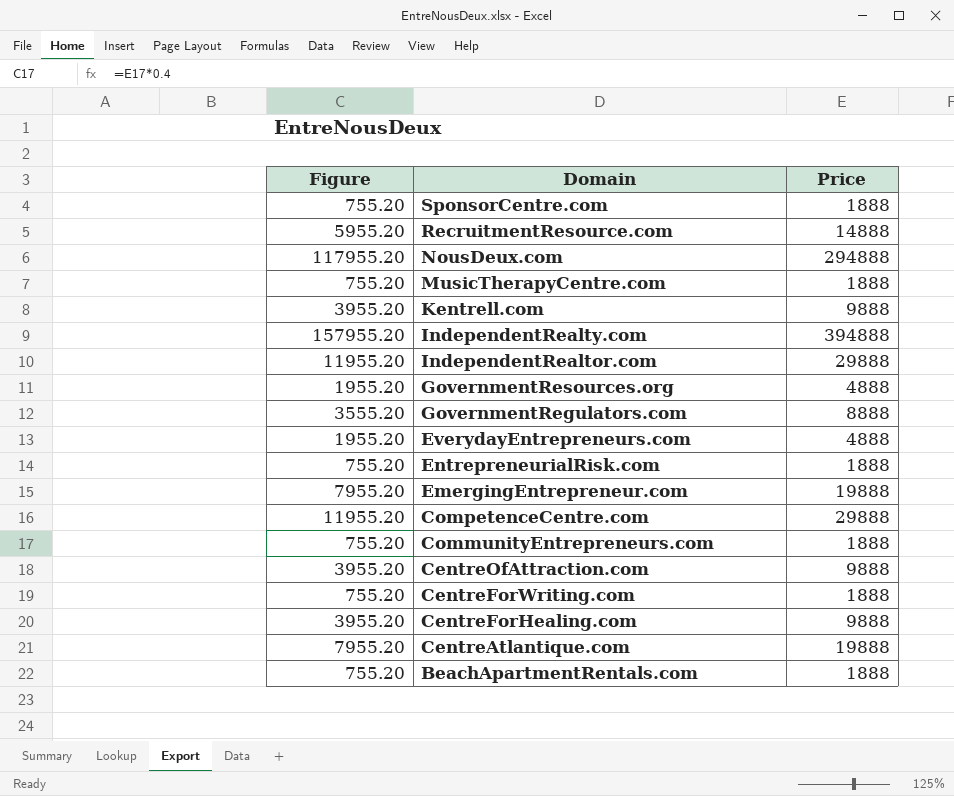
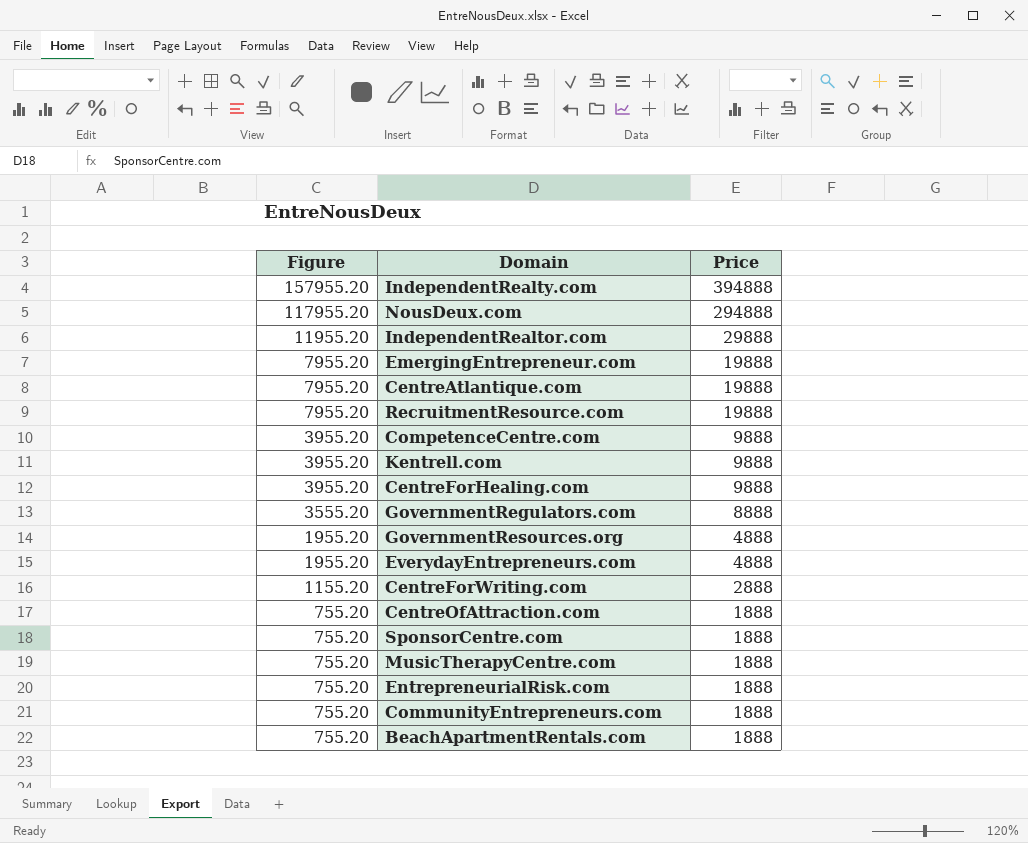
row order: Domain descending -> Figure descending
RecruitmentResource.com | Figure: 5955.20 -> 7955.20
RecruitmentResource.com | Price: 14888 -> 19888
CompetenceCentre.com | Figure: 11955.20 -> 3955.20
CompetenceCentre.com | Price: 29888 -> 9888
CentreForWriting.com | Figure: 755.20 -> 1155.20
CentreForWriting.com | Price: 1888 -> 2888
CentreOfAttraction.com | Figure: 3955.20 -> 755.20
CentreOfAttraction.com | Price: 9888 -> 1888

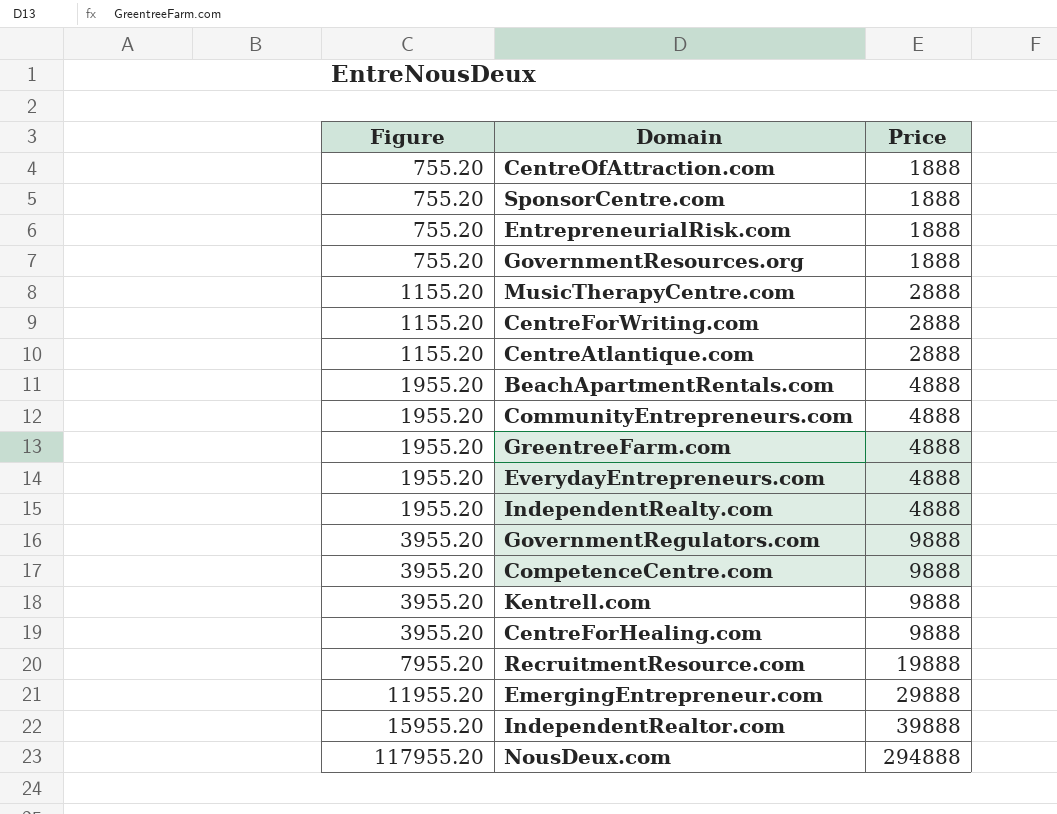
row order: Figure descending -> Figure ascending
GovernmentResources.org | Figure: 1955.20 -> 755.20
GovernmentResources.org | Price: 4888 -> 1888
MusicTherapyCentre.com | Figure: 755.20 -> 1155.20
MusicTherapyCentre.com | Price: 1888 -> 2888
CentreAtlantique.com | Figure: 7955.20 -> 1155.20
CentreAtlantique.com | Price: 19888 -> 2888
BeachApartmentRentals.com | Figure: 755.20 -> 1955.20
BeachApartmentRentals.com | Price: 1888 -> 4888
CommunityEntrepreneurs.com | Figure: 755.20 -> 1955.20
CommunityEntrepreneurs.com | Price: 1888 -> 4888
row GreentreeFarm.com: none -> 1955.20 | 4888
IndependentRealty.com | Figure: 157955.20 -> 1955.20
IndependentRealty.com | Price: 394888 -> 4888
GovernmentRegulators.com | Figure: 3555.20 -> 3955.20
GovernmentRegulators.com | Price: 8888 -> 9888
EmergingEntrepreneur.com | Figure: 7955.20 -> 11955.20
EmergingEntrepreneur.com | Price: 19888 -> 29888
IndependentRealtor.com | Figure: 11955.20 -> 15955.20
IndependentRealtor.com | Price: 29888 -> 39888

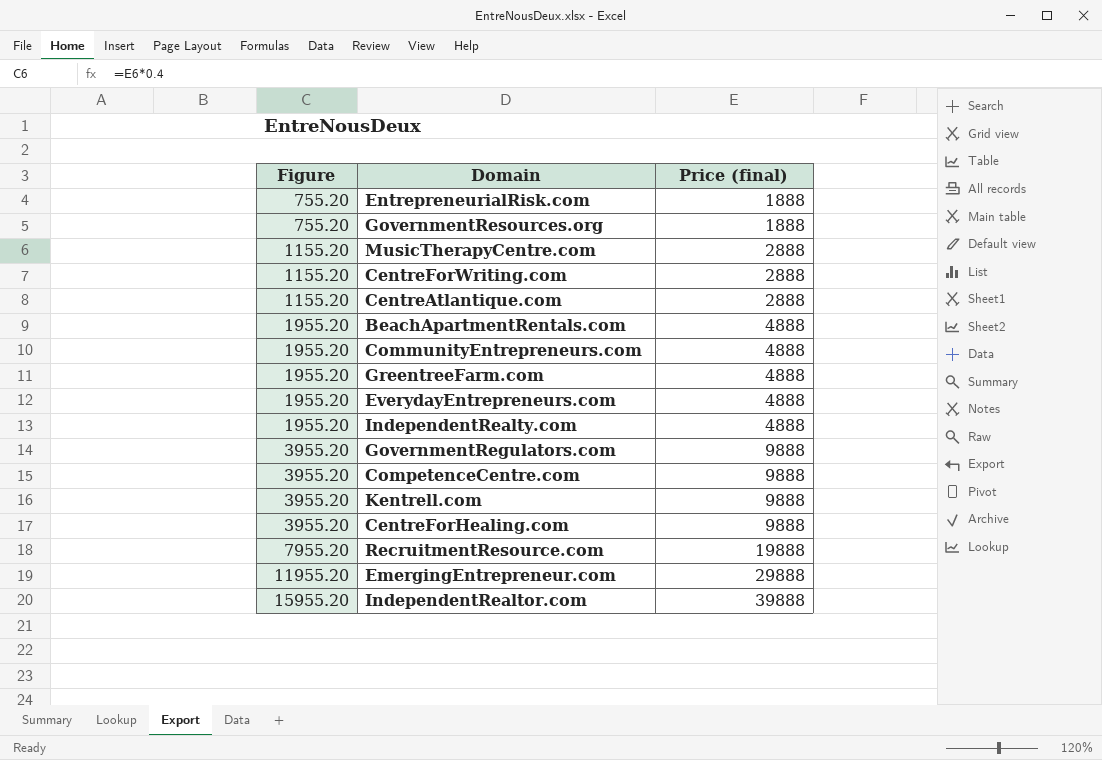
column name: Price -> Price (final)
row CentreOfAttraction.com: 755.20 | 1888 -> none
row SponsorCentre.com: 755.20 | 1888 -> none
row NousDeux.com: 117955.20 | 294888 -> none

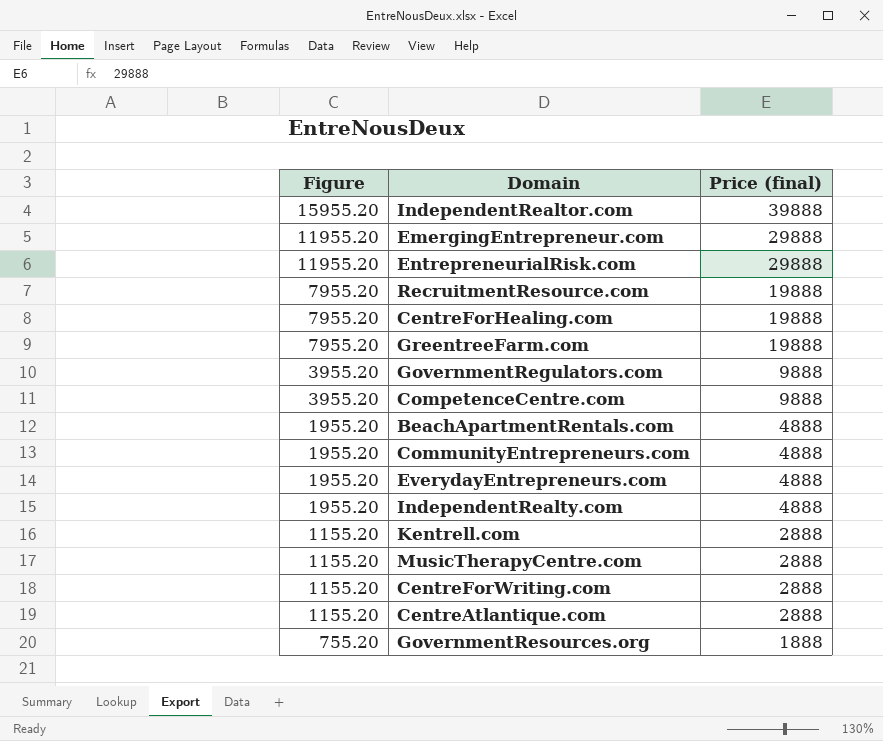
row order: Figure ascending -> Figure descending
EntrepreneurialRisk.com | Figure: 755.20 -> 11955.20
EntrepreneurialRisk.com | Price (final): 1888 -> 29888
CentreForHealing.com | Figure: 3955.20 -> 7955.20
CentreForHealing.com | Price (final): 9888 -> 19888
GreentreeFarm.com | Figure: 1955.20 -> 7955.20
GreentreeFarm.com | Price (final): 4888 -> 19888
Kentrell.com | Figure: 3955.20 -> 1155.20
Kentrell.com | Price (final): 9888 -> 2888

